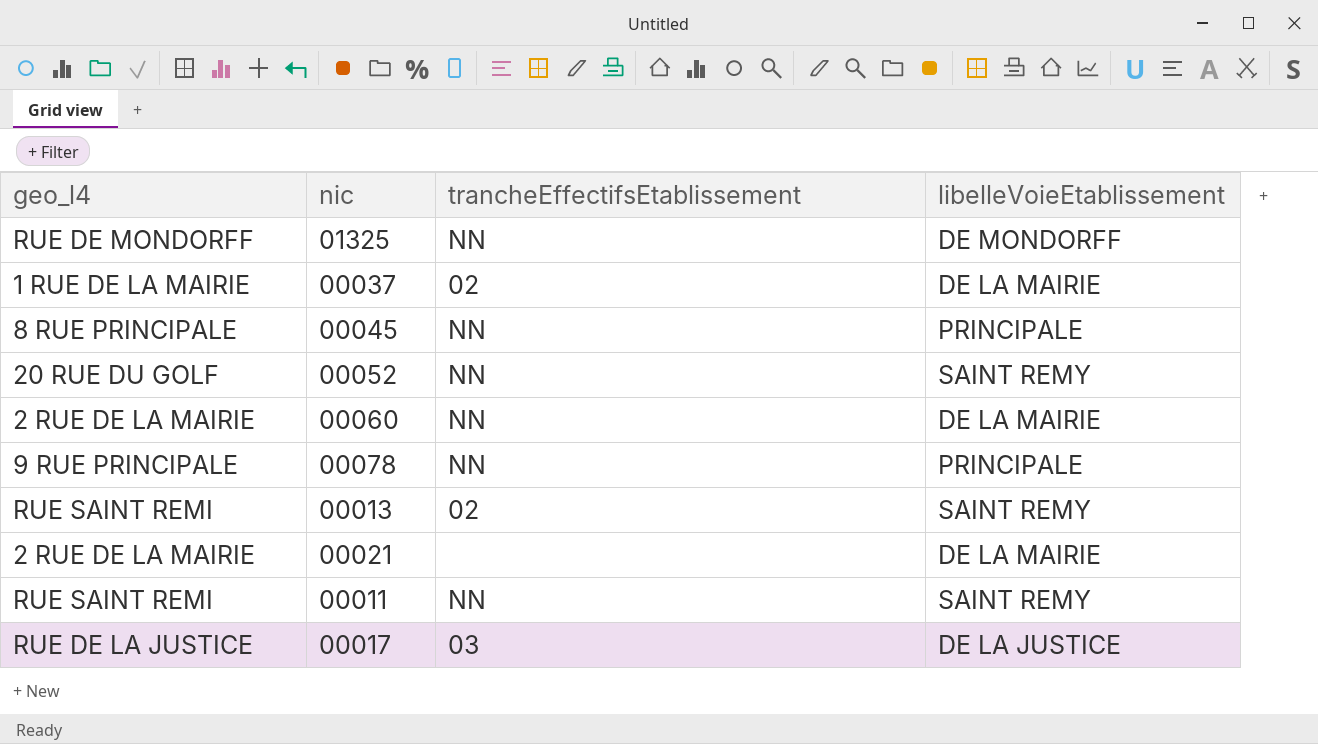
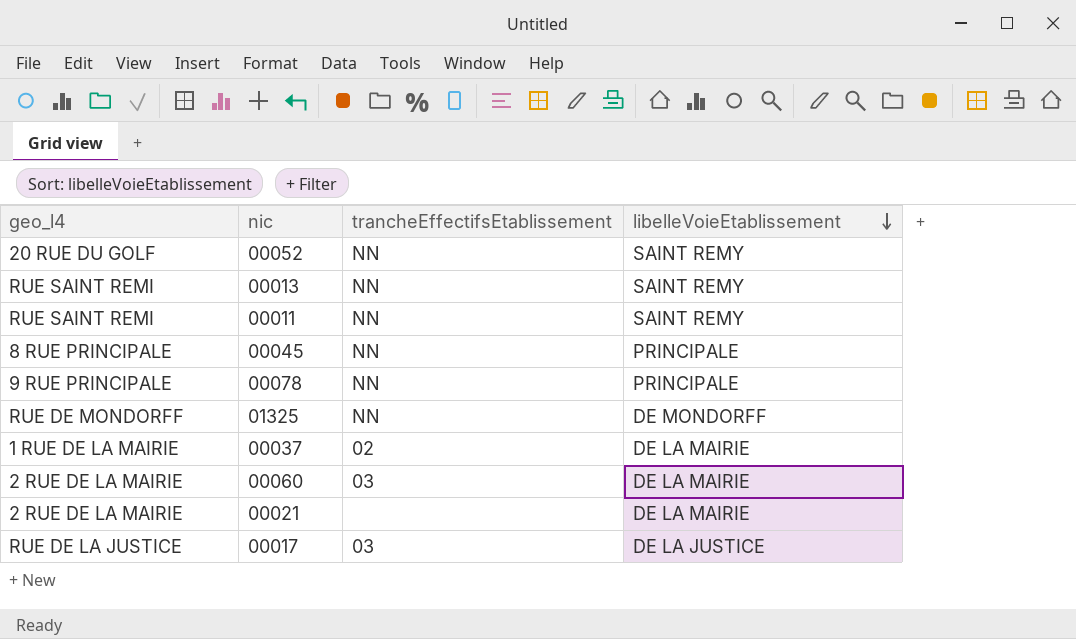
row order: none -> libelleVoieEtablissement descending
00013 | trancheEffectifsEtablissement: 02 -> NN
00060 | trancheEffectifsEtablissement: NN -> 03

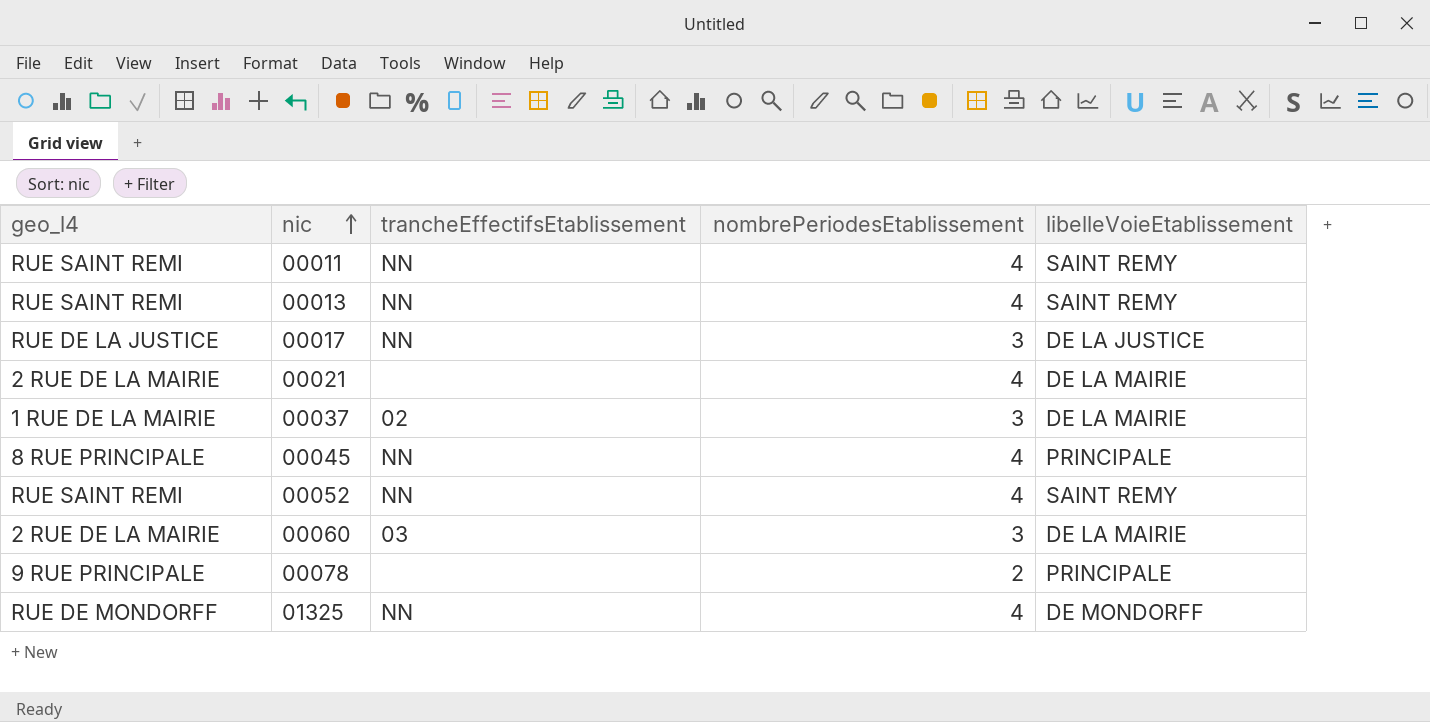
row order: libelleVoieEtablissement descending -> nic ascending
column nombrePeriodesEtablissement | position: none -> 4
00017 | trancheEffectifsEtablissement: 03 -> NN
00052 | geo_l4: 20 RUE DU GOLF -> RUE SAINT REMI
00078 | trancheEffectifsEtablissement: NN -> none

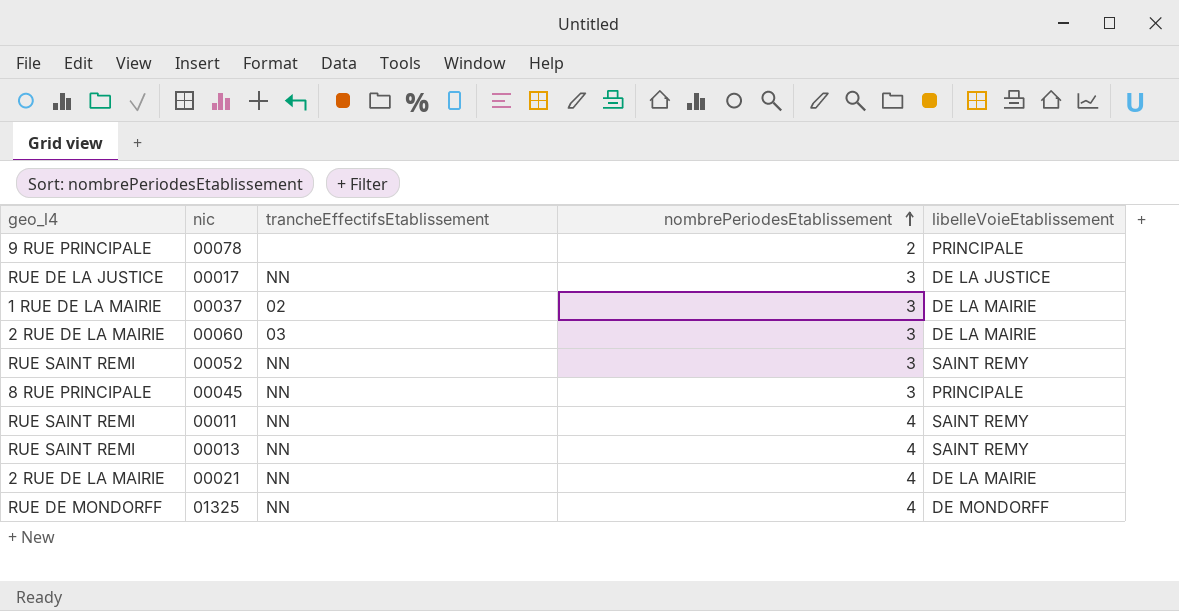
row order: nic ascending -> nombrePeriodesEtablissement ascending
00052 | nombrePeriodesEtablissement: 4 -> 3
00045 | nombrePeriodesEtablissement: 4 -> 3
00021 | trancheEffectifsEtablissement: none -> NN

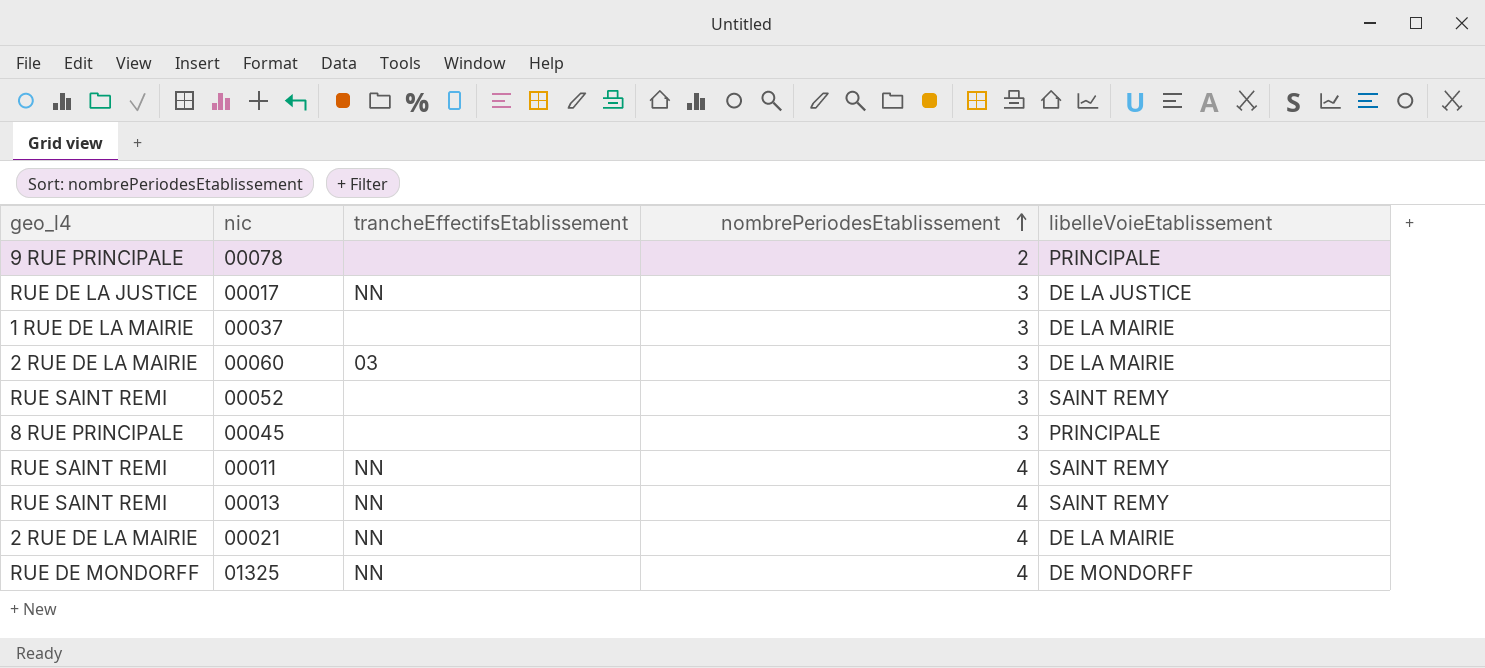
00037 | trancheEffectifsEtablissement: 02 -> none
00052 | trancheEffectifsEtablissement: NN -> none
00045 | trancheEffectifsEtablissement: NN -> none

